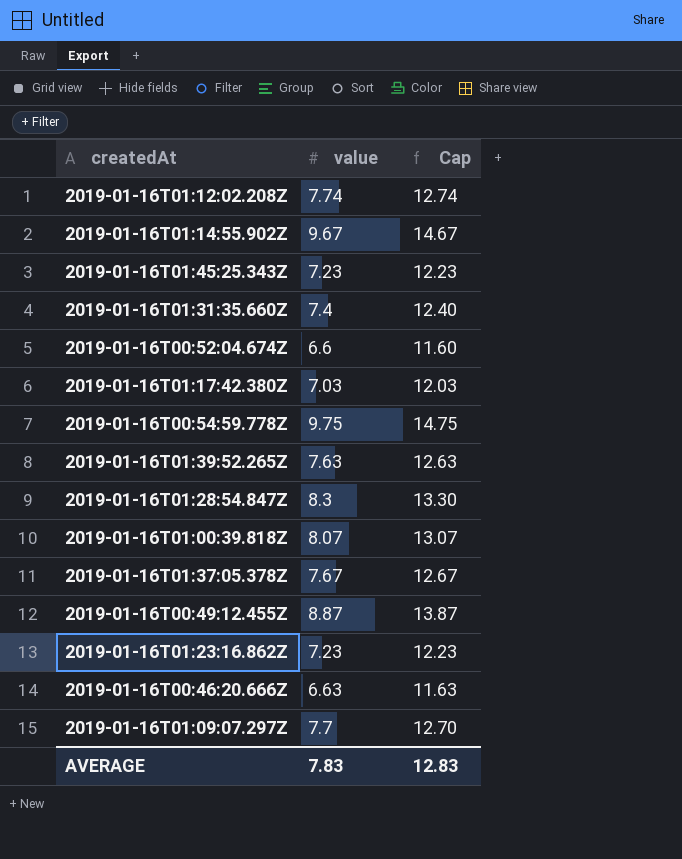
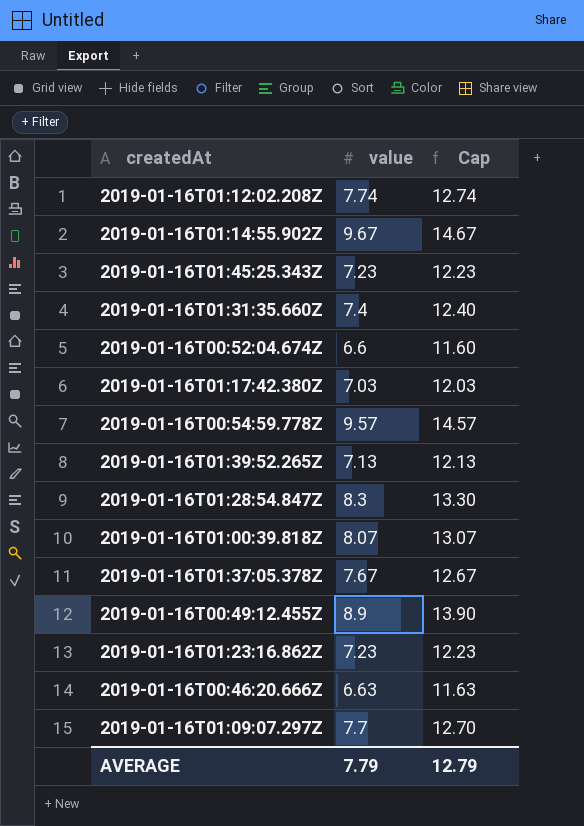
2019-01-16T00:54:59.778Z | value: 9.75 -> 9.57
2019-01-16T00:54:59.778Z | Cap: 14.75 -> 14.57
2019-01-16T01:39:52.265Z | value: 7.63 -> 7.13
2019-01-16T01:39:52.265Z | Cap: 12.63 -> 12.13
2019-01-16T00:49:12.455Z | value: 8.87 -> 8.9
2019-01-16T00:49:12.455Z | Cap: 13.87 -> 13.90
AVERAGE | value: 7.83 -> 7.79
AVERAGE | Cap: 12.83 -> 12.79

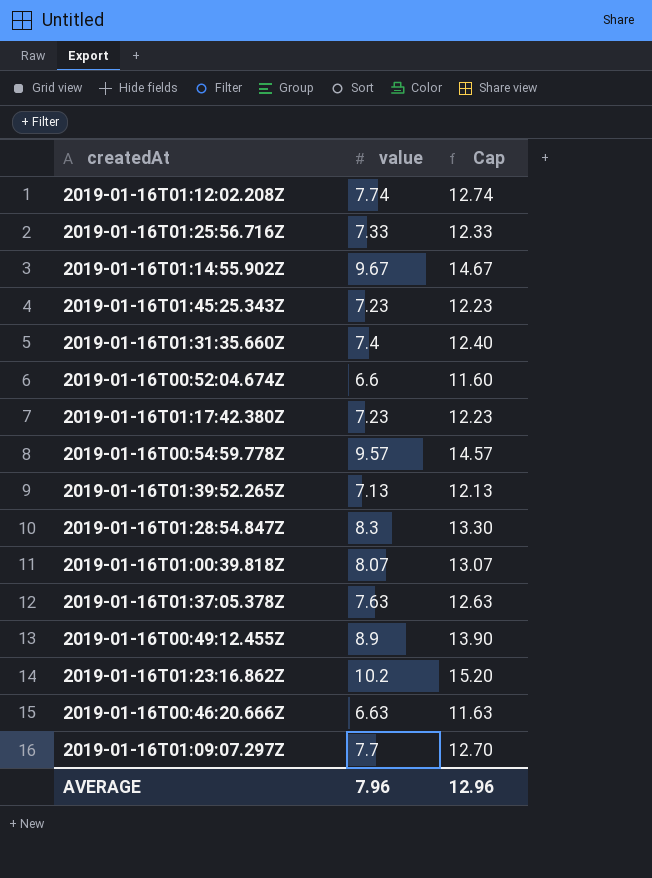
row 2019-01-16T01:25:56.716Z: none -> 7.33 | 12.33
2019-01-16T01:17:42.380Z | value: 7.03 -> 7.23
2019-01-16T01:17:42.380Z | Cap: 12.03 -> 12.23
2019-01-16T01:37:05.378Z | value: 7.67 -> 7.63
2019-01-16T01:37:05.378Z | Cap: 12.67 -> 12.63
2019-01-16T01:23:16.862Z | value: 7.23 -> 10.2
2019-01-16T01:23:16.862Z | Cap: 12.23 -> 15.20
AVERAGE | value: 7.79 -> 7.96
AVERAGE | Cap: 12.79 -> 12.96

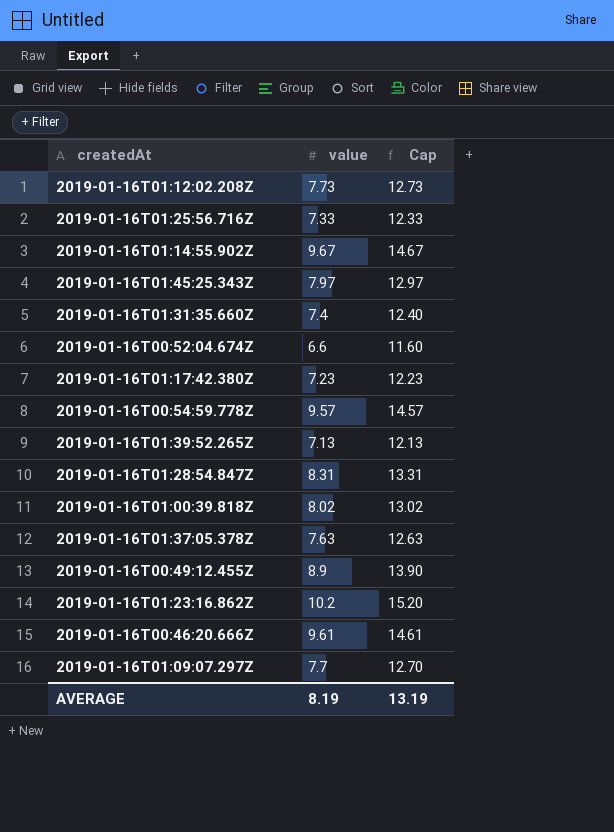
2019-01-16T01:12:02.208Z | value: 7.74 -> 7.73
2019-01-16T01:12:02.208Z | Cap: 12.74 -> 12.73
2019-01-16T01:45:25.343Z | value: 7.23 -> 7.97
2019-01-16T01:45:25.343Z | Cap: 12.23 -> 12.97
2019-01-16T01:28:54.847Z | value: 8.3 -> 8.31
2019-01-16T01:28:54.847Z | Cap: 13.30 -> 13.31
2019-01-16T01:00:39.818Z | value: 8.07 -> 8.02
2019-01-16T01:00:39.818Z | Cap: 13.07 -> 13.02
2019-01-16T00:46:20.666Z | value: 6.63 -> 9.61
2019-01-16T00:46:20.666Z | Cap: 11.63 -> 14.61
AVERAGE | value: 7.96 -> 8.19
AVERAGE | Cap: 12.96 -> 13.19

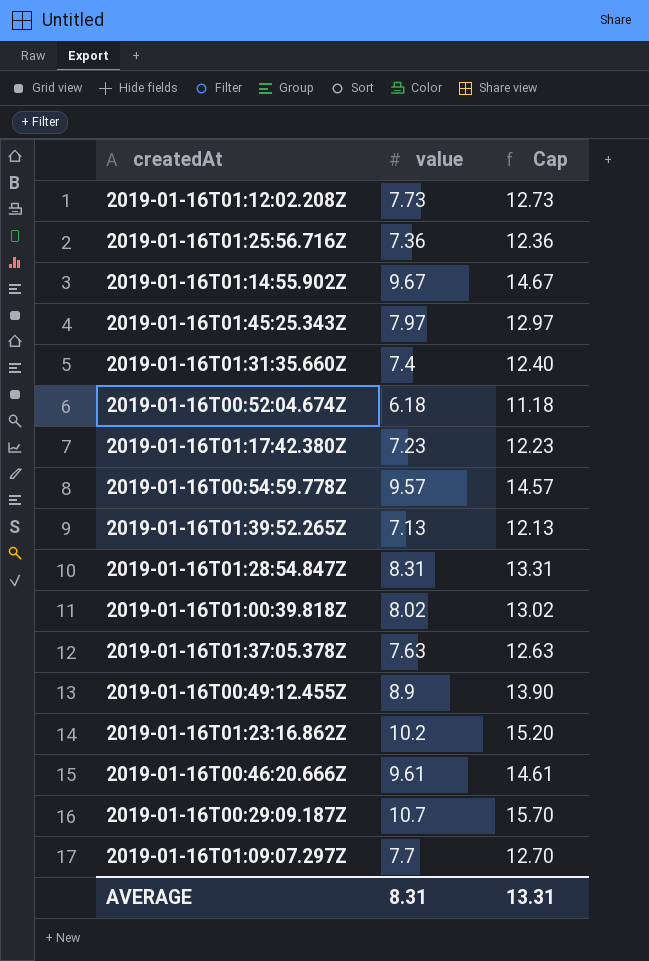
2019-01-16T01:25:56.716Z | value: 7.33 -> 7.36
2019-01-16T01:25:56.716Z | Cap: 12.33 -> 12.36
2019-01-16T00:52:04.674Z | value: 6.6 -> 6.18
2019-01-16T00:52:04.674Z | Cap: 11.60 -> 11.18
row 2019-01-16T00:29:09.187Z: none -> 10.7 | 15.70
AVERAGE | value: 8.19 -> 8.31
AVERAGE | Cap: 13.19 -> 13.31

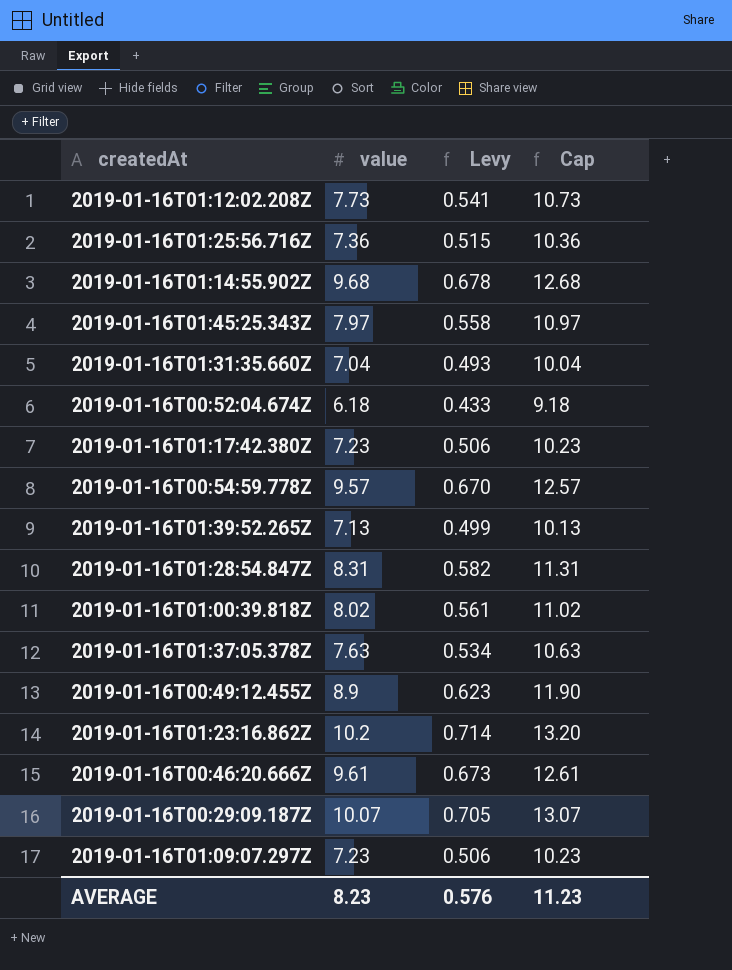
column Levy | formula: none -> [value] * 0.07
column Cap | formula: [value] + 5 -> [value] + 3
2019-01-16T01:14:55.902Z | value: 9.67 -> 9.68
2019-01-16T01:31:35.660Z | value: 7.4 -> 7.04
2019-01-16T00:29:09.187Z | value: 10.7 -> 10.07
2019-01-16T01:09:07.297Z | value: 7.7 -> 7.23
AVERAGE | value: 8.31 -> 8.23
AVERAGE | Cap: 13.31 -> 11.23

